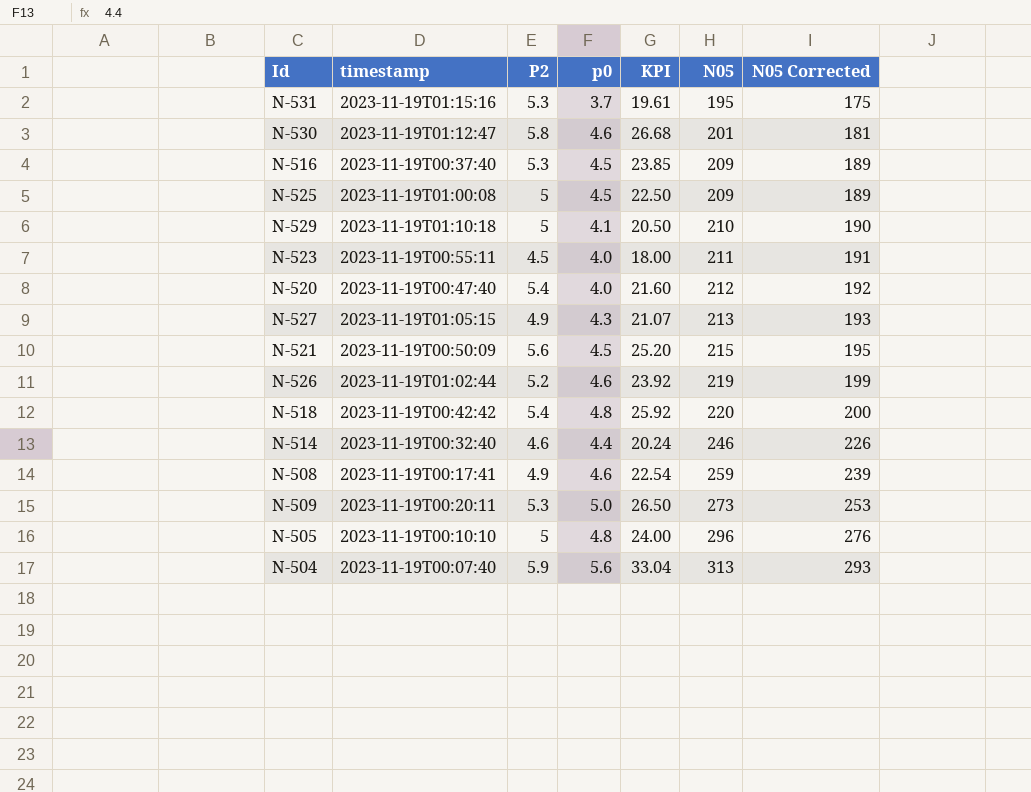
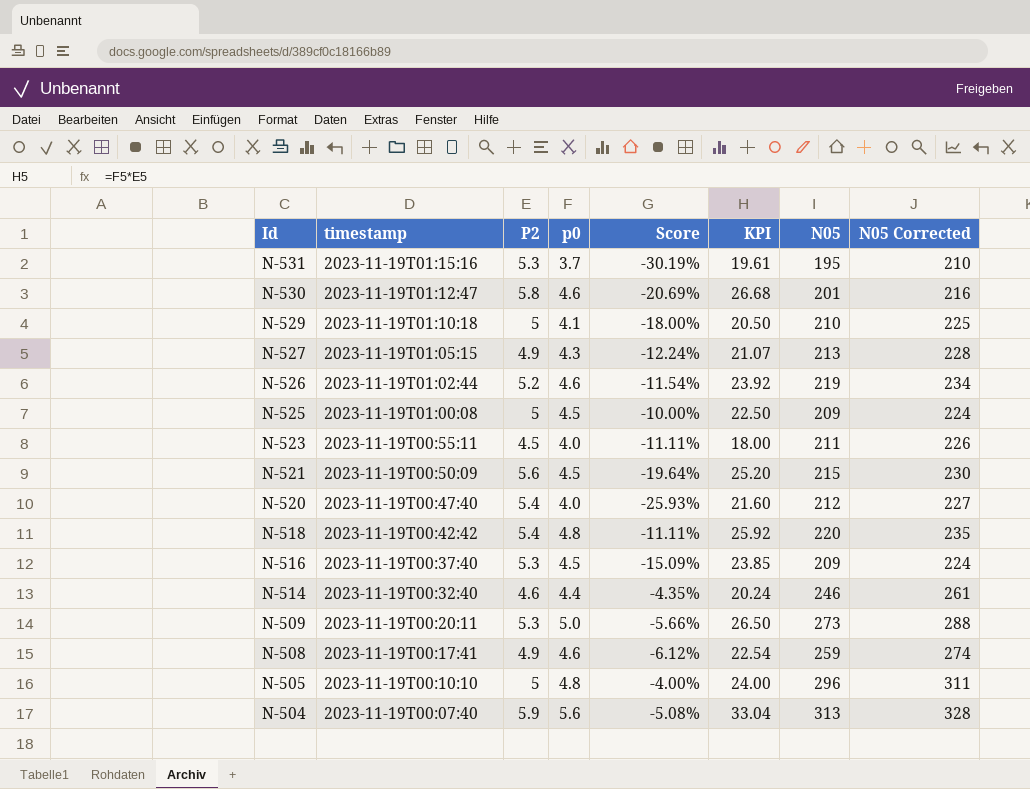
row order: N05 ascending -> Id descending
column Score | formula: none -> ([p0] - [P2]) / [P2]
column N05 Corrected | formula: [N05] - 20 -> [N05] + 15

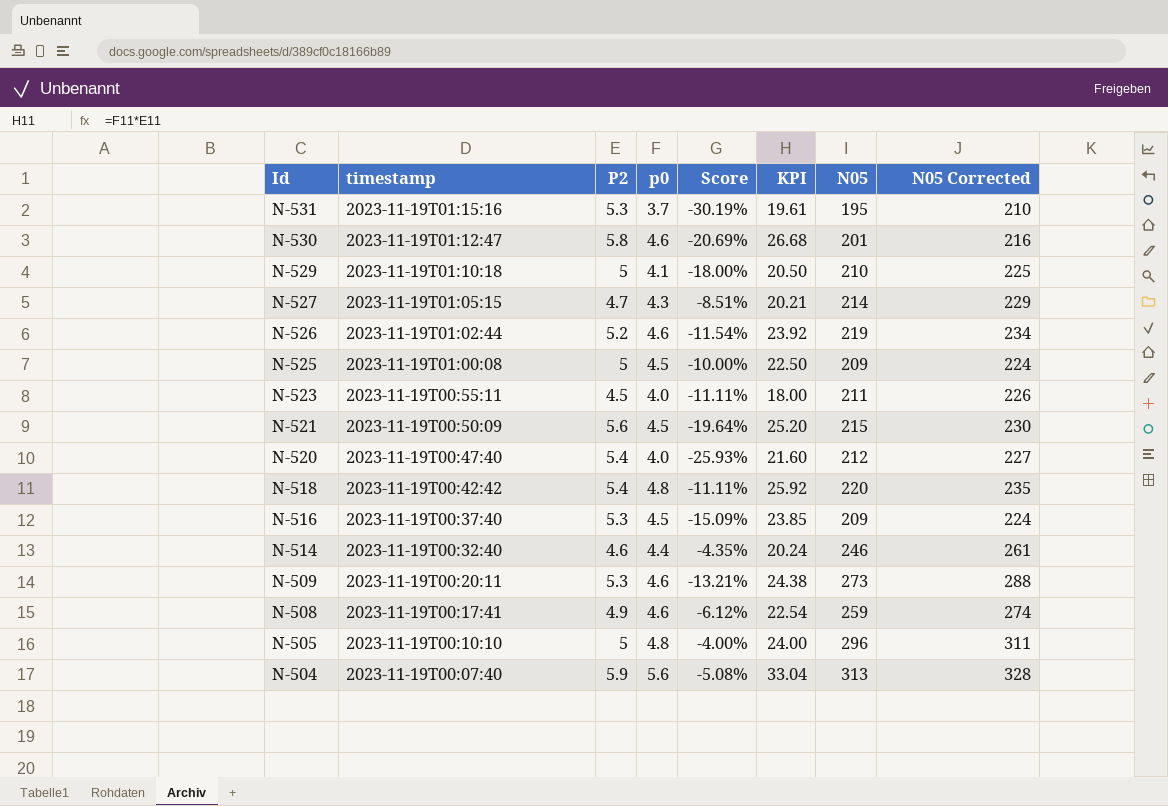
N-527 | P2: 4.9 -> 4.7
N-527 | Score: -12.24% -> -8.51%
N-527 | KPI: 21.07 -> 20.21
N-527 | N05: 213 -> 214
N-527 | N05 Corrected: 228 -> 229
N-509 | p0: 5.0 -> 4.6
N-509 | Score: -5.66% -> -13.21%
N-509 | KPI: 26.50 -> 24.38

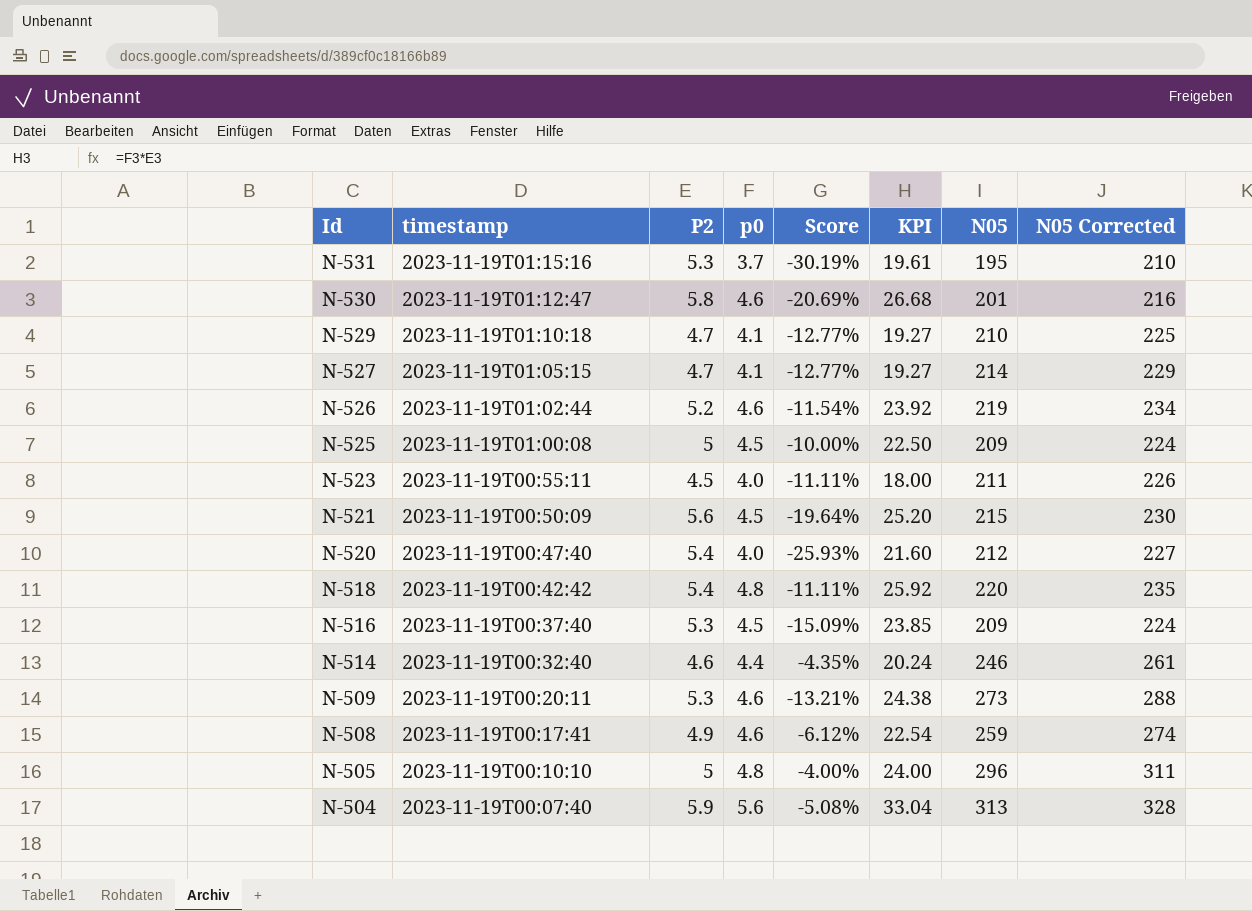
N-529 | P2: 5 -> 4.7
N-529 | Score: -18.00% -> -12.77%
N-529 | KPI: 20.50 -> 19.27
N-527 | p0: 4.3 -> 4.1
N-527 | Score: -8.51% -> -12.77%
N-527 | KPI: 20.21 -> 19.27

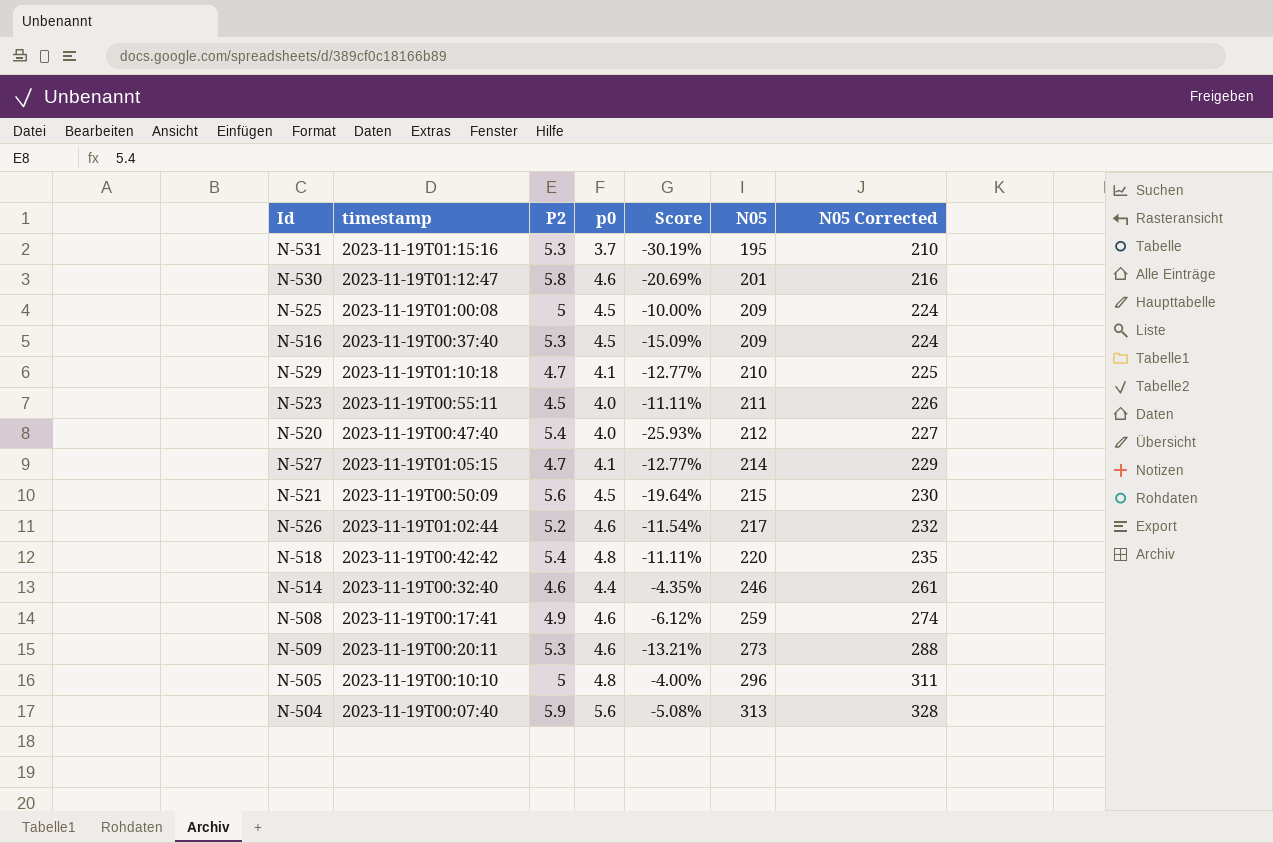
row order: Id descending -> N05 ascending
column KPI | formula: [P2] * [p0] -> none
N-526 | N05: 219 -> 217
N-526 | N05 Corrected: 234 -> 232

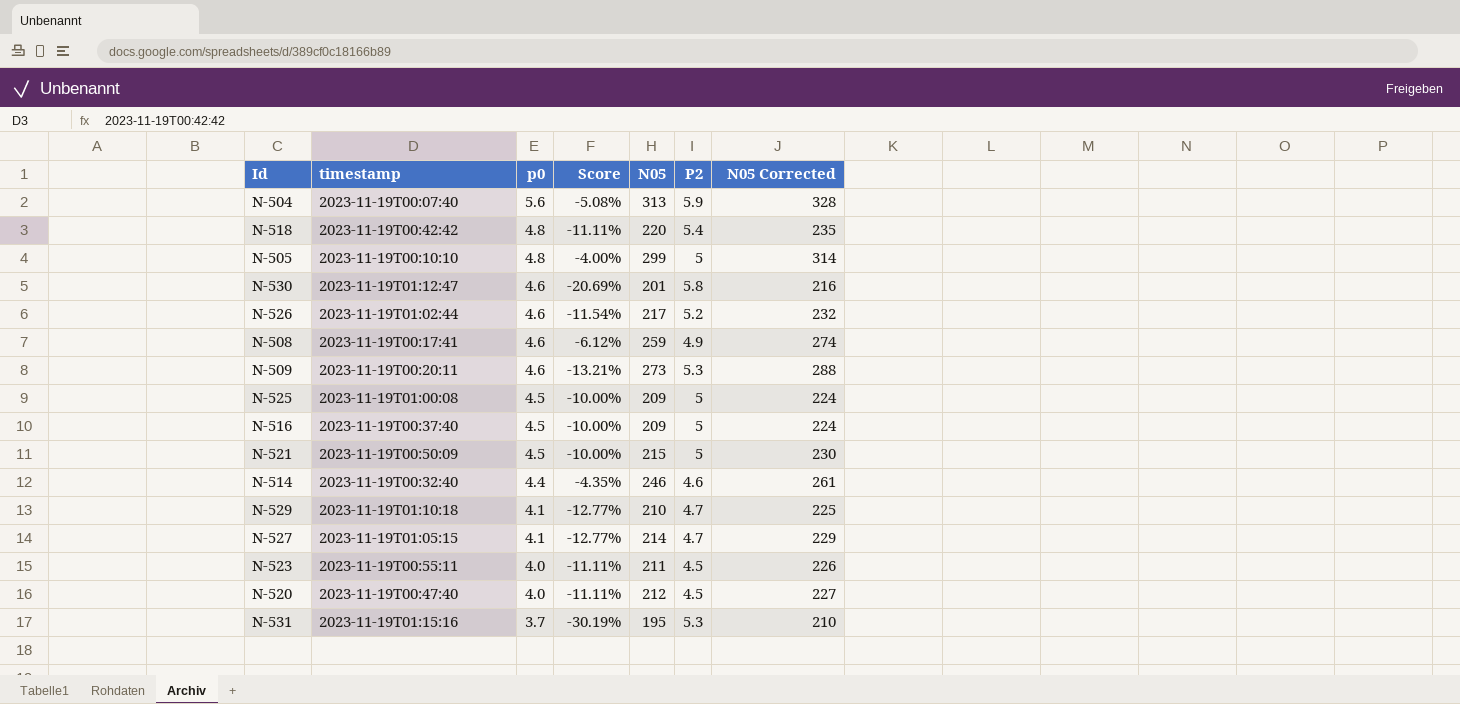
row order: N05 ascending -> p0 descending
column P2 | position: 3 -> 6
N-505 | N05: 296 -> 299
N-505 | N05 Corrected: 311 -> 314
N-516 | Score: -15.09% -> -10.00%
N-516 | P2: 5.3 -> 5
N-521 | Score: -19.64% -> -10.00%
N-521 | P2: 5.6 -> 5
N-520 | Score: -25.93% -> -11.11%
N-520 | P2: 5.4 -> 4.5

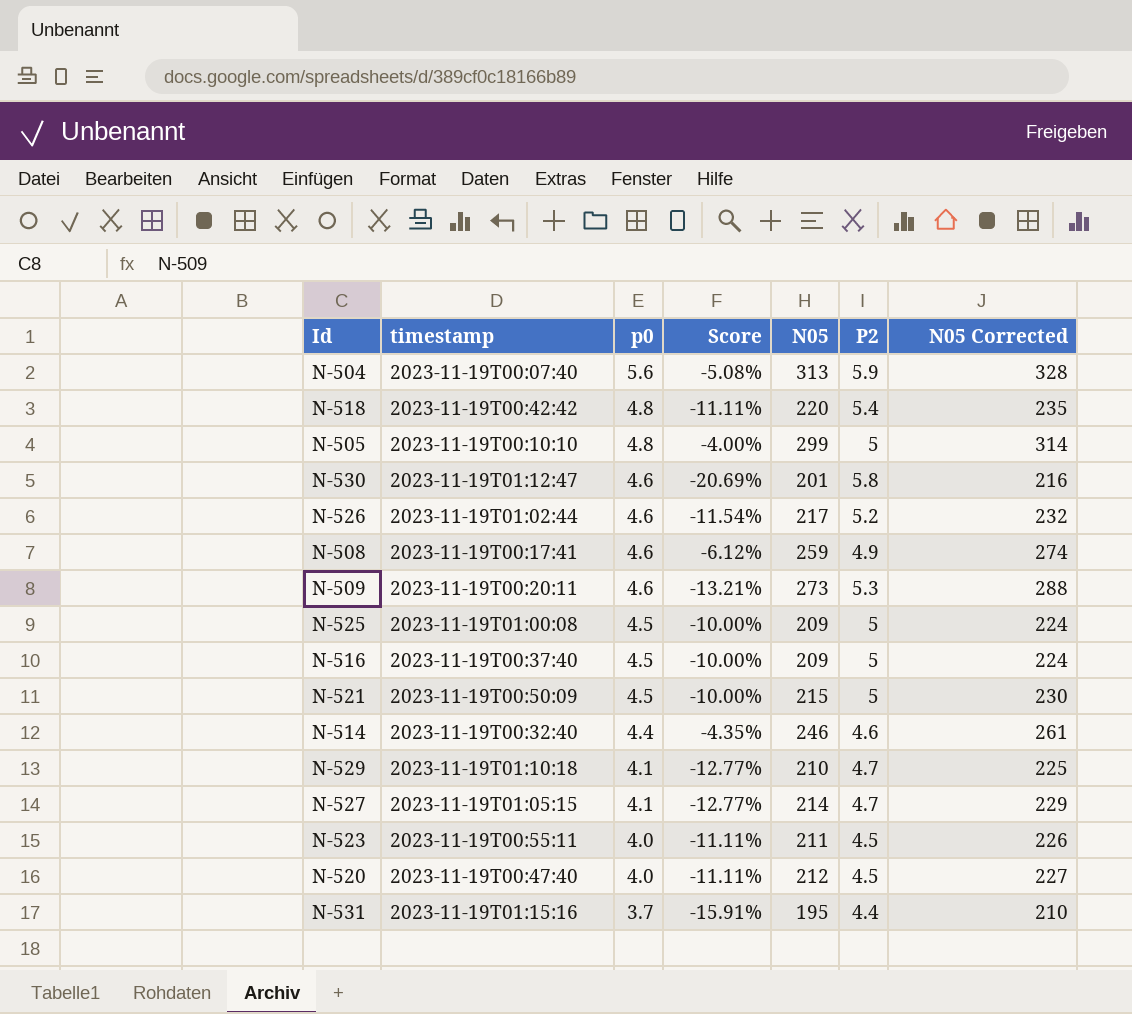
N-531 | Score: -30.19% -> -15.91%
N-531 | P2: 5.3 -> 4.4

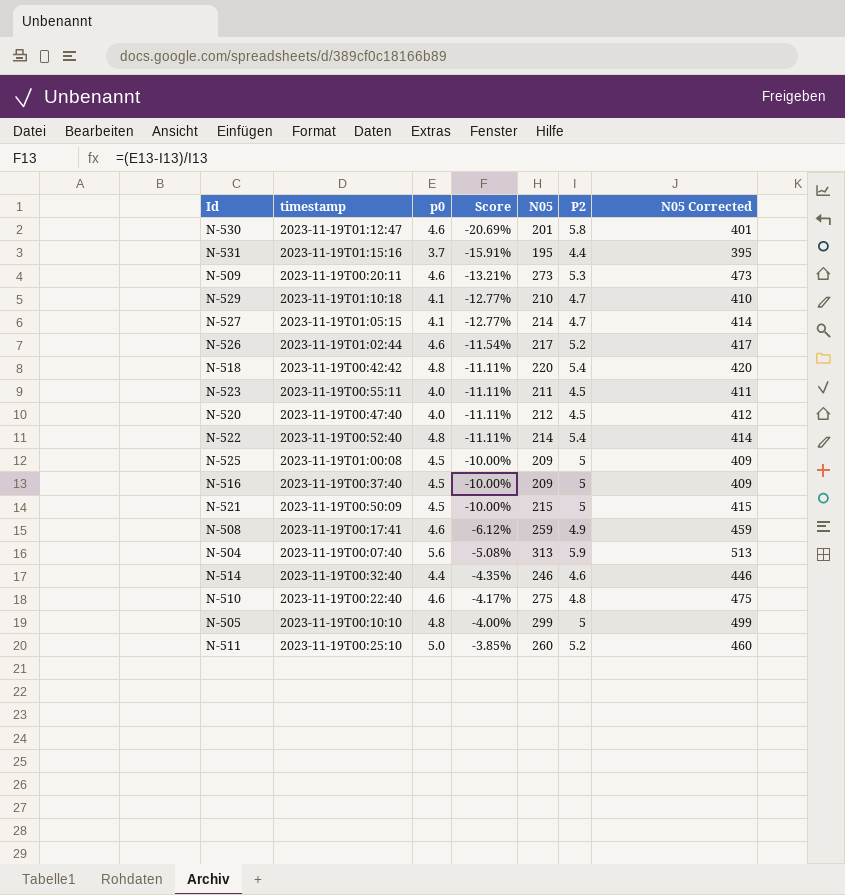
row order: p0 descending -> Score ascending
column N05 Corrected | formula: [N05] + 15 -> [N05] + 200
row N-522: none -> 2023-11-19T00:52:40 | 4.8 | -11.11% | 214 | 5.4 | 414
row N-510: none -> 2023-11-19T00:22:40 | 4.6 | -4.17% | 275 | 4.8 | 475
row N-511: none -> 2023-11-19T00:25:10 | 5.0 | -3.85% | 260 | 5.2 | 460

